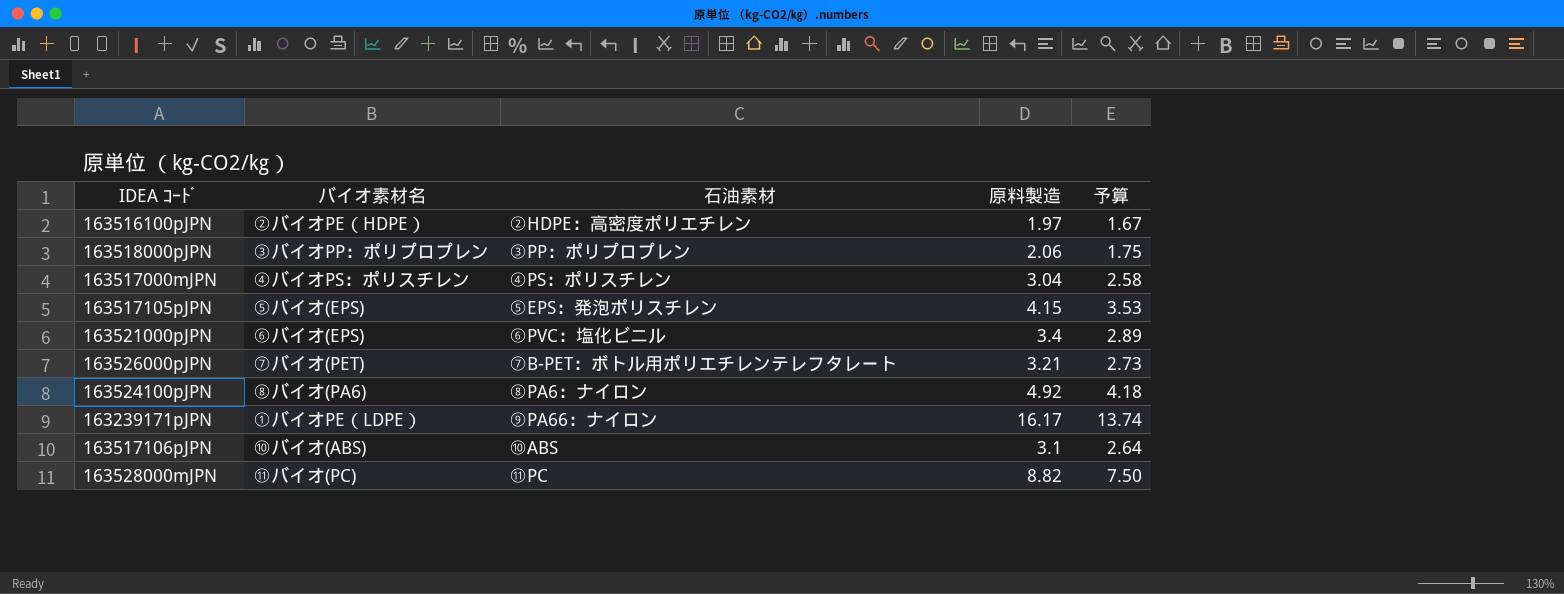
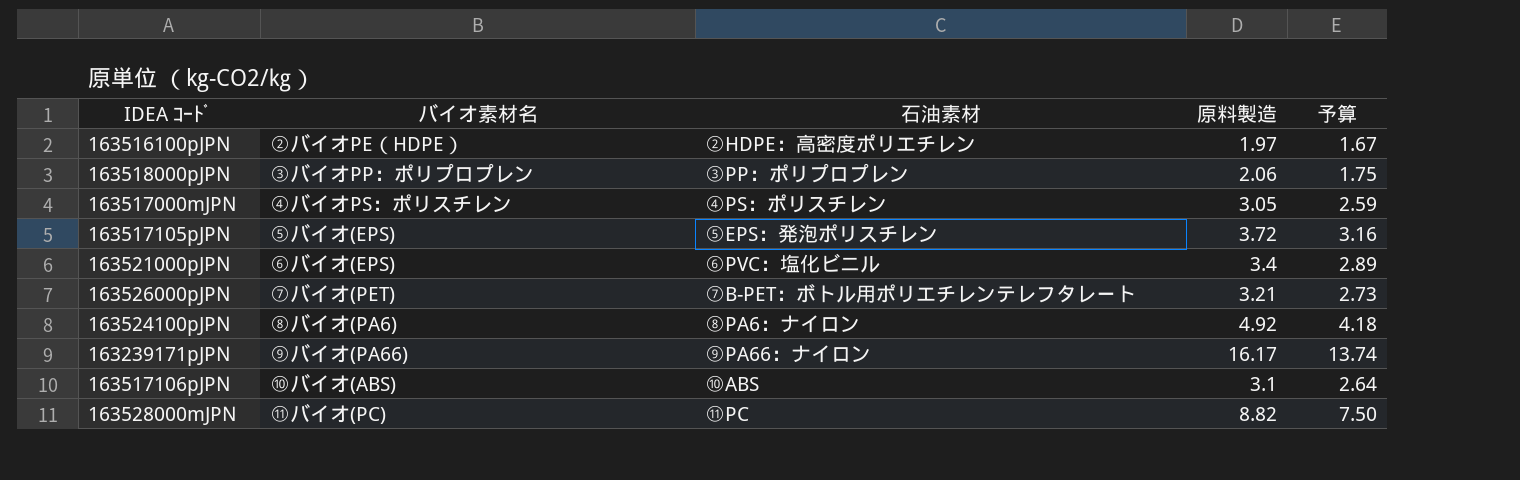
163517000mJPN | 原料製造: 3.04 -> 3.05
163517000mJPN | 予算: 2.58 -> 2.59
163517105pJPN | 原料製造: 4.15 -> 3.72
163517105pJPN | 予算: 3.53 -> 3.16
163239171pJPN | バイオ素材名: ①バイオPE（LDPE） -> ⑨バイオ(PA66)

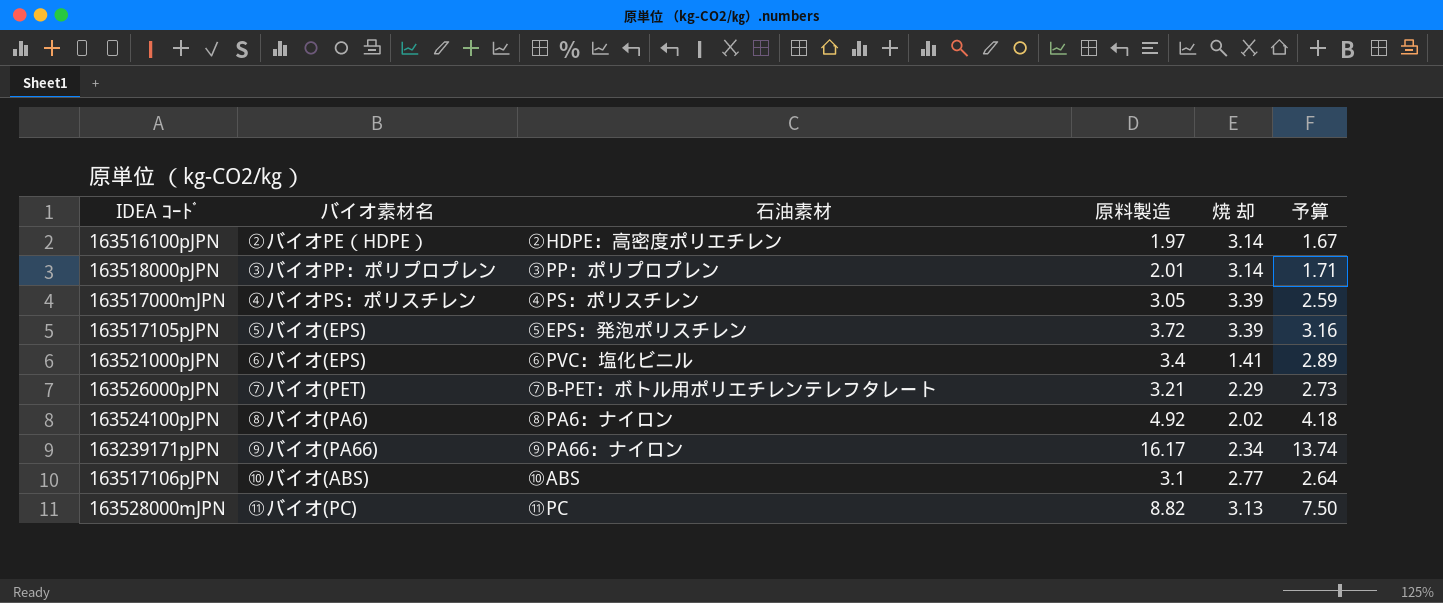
column 焼 却 | position: none -> 5
163518000pJPN | 原料製造: 2.06 -> 2.01
163518000pJPN | 予算: 1.75 -> 1.71

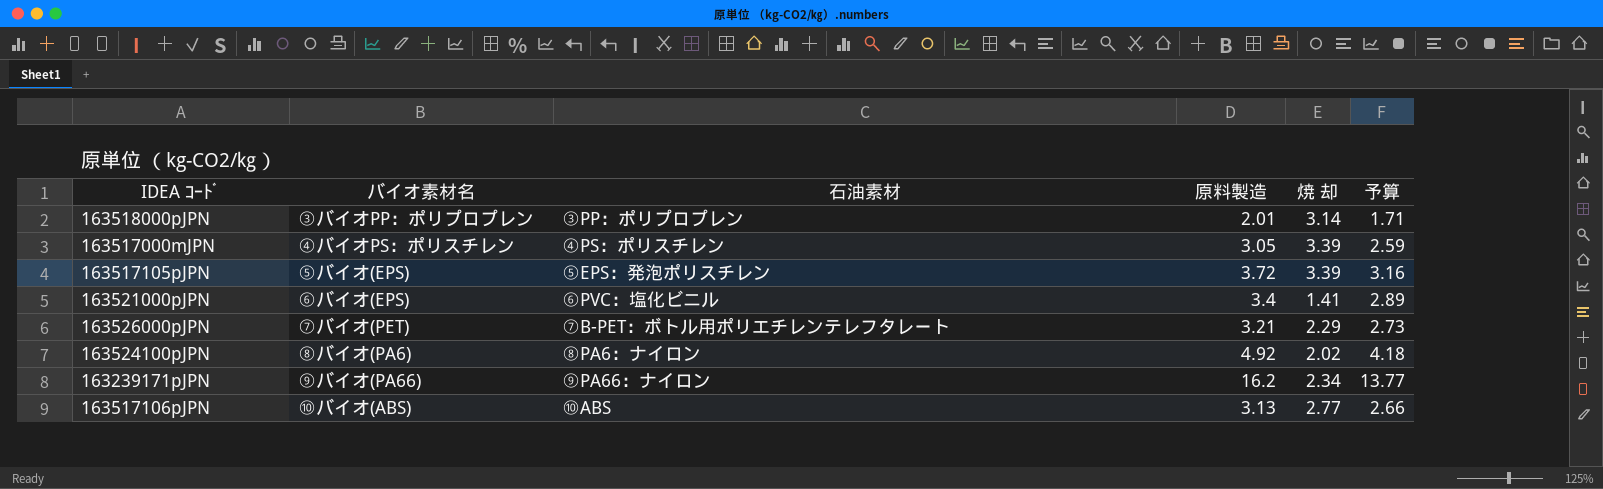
row 163516100pJPN: ②バイオPE（HDPE） | ②HDPE：高密度ポリエチレン | 1.97 | 3.14 | 1.67 -> none
row 163528000mJPN: ⑪バイオ(PC) | ⑪PC | 8.82 | 3.13 | 7.50 -> none
163239171pJPN | 原料製造: 16.17 -> 16.2
163239171pJPN | 予算: 13.74 -> 13.77
163517106pJPN | 原料製造: 3.1 -> 3.13
163517106pJPN | 予算: 2.64 -> 2.66

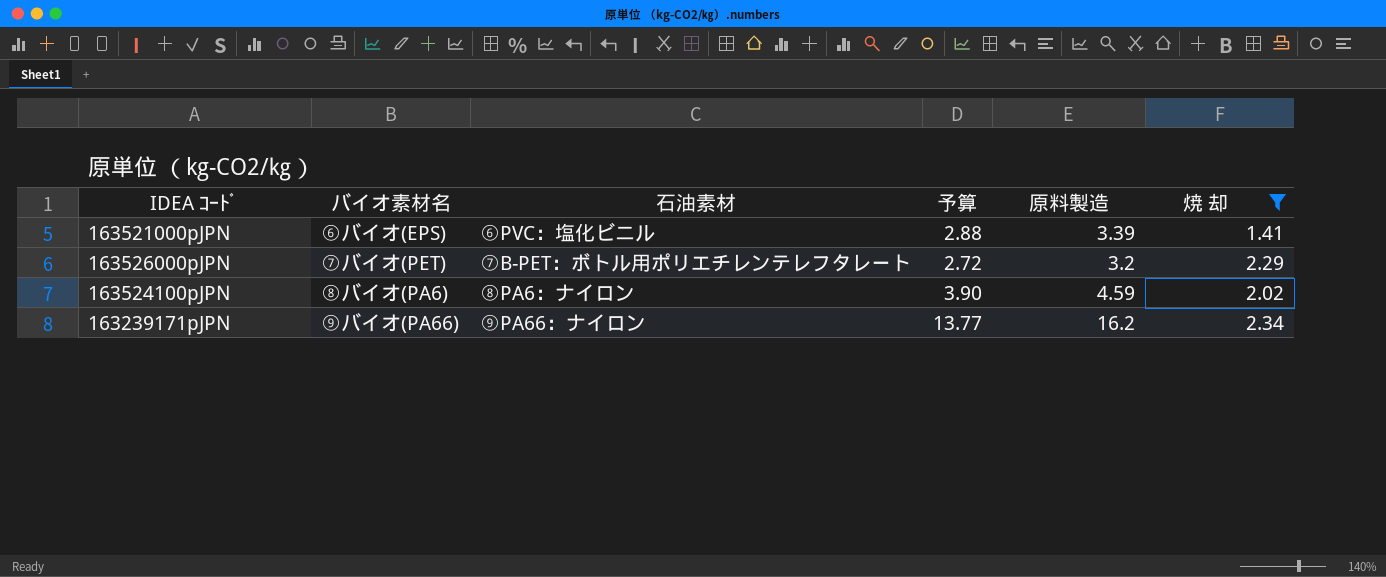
filter: none -> 焼 却 <= 2.34
column 予算 | position: 6 -> 4
163521000pJPN | 予算: 2.89 -> 2.88
163521000pJPN | 原料製造: 3.4 -> 3.39
163526000pJPN | 予算: 2.73 -> 2.72
163526000pJPN | 原料製造: 3.21 -> 3.2
163524100pJPN | 予算: 4.18 -> 3.90
163524100pJPN | 原料製造: 4.92 -> 4.59

